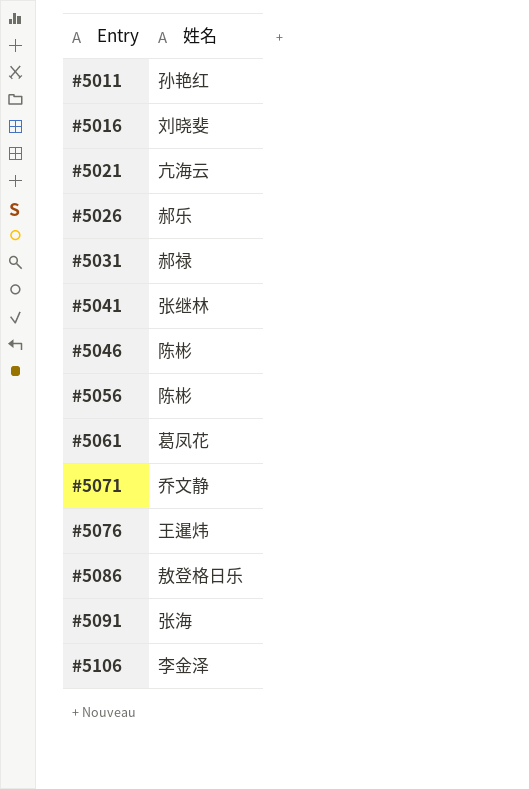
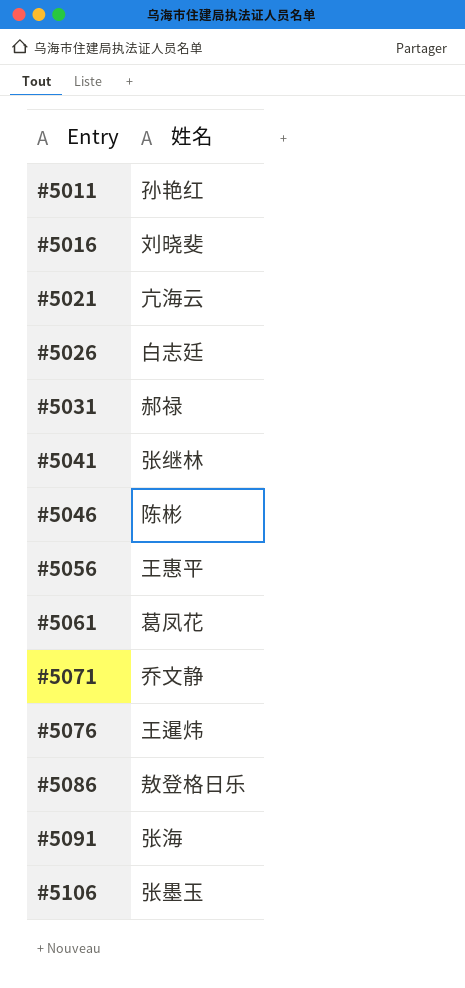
#5026 | 姓名: 郝乐 -> 白志廷
#5056 | 姓名: 陈彬 -> 王惠平
#5106 | 姓名: 李金泽 -> 张墨玉

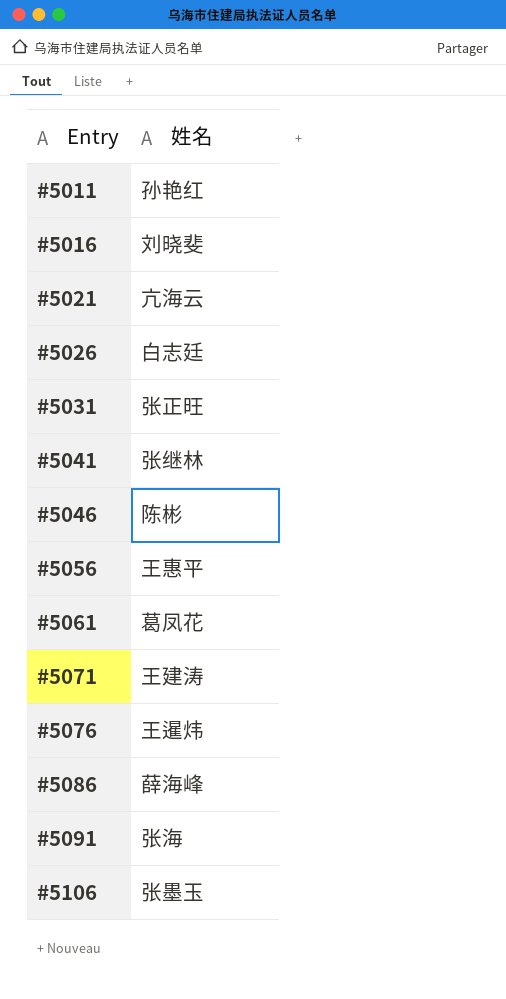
#5031 | 姓名: 郝禄 -> 张正旺
#5071 | 姓名: 乔文静 -> 王建涛
#5086 | 姓名: 敖登格日乐 -> 薛海峰

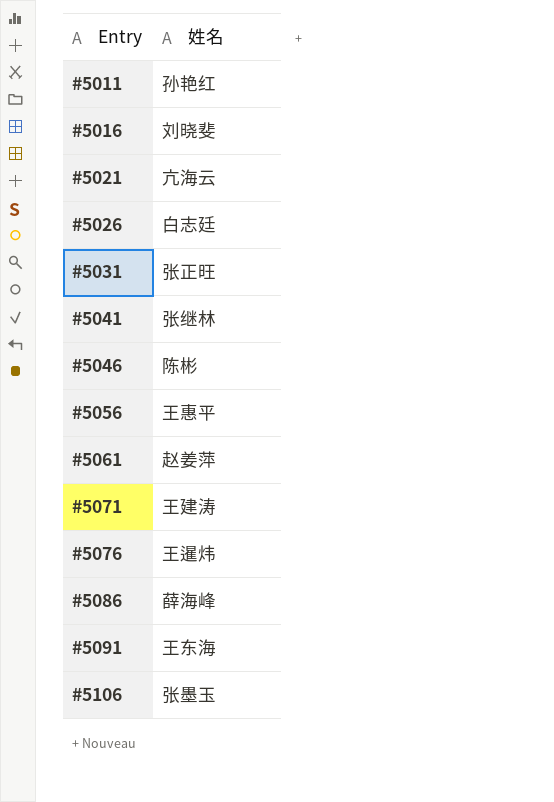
#5061 | 姓名: 葛凤花 -> 赵姜萍
#5091 | 姓名: 张海 -> 王东海

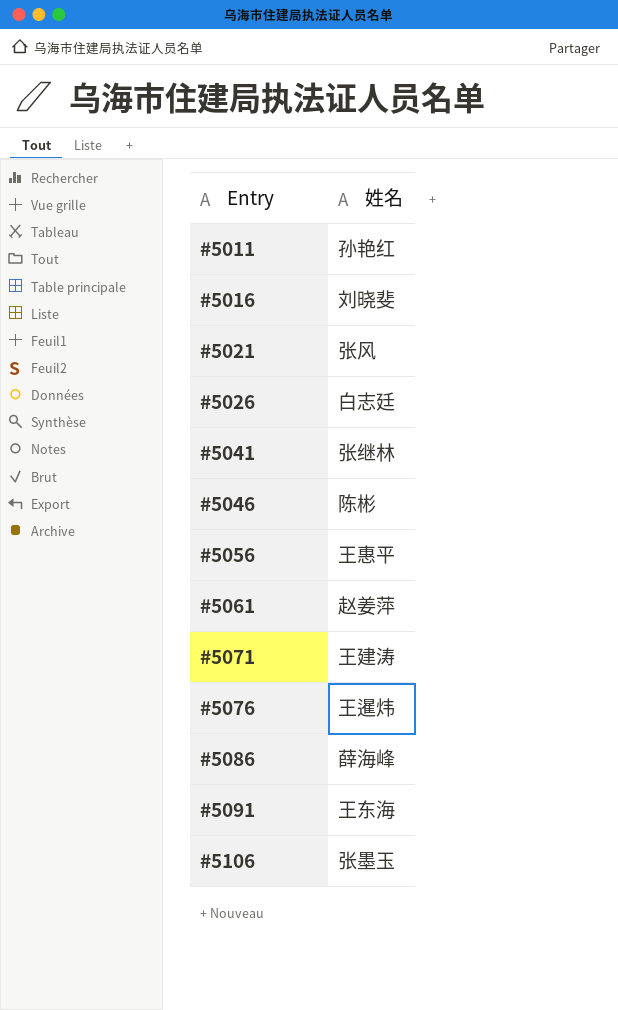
row #5031: 张正旺 -> none
#5021 | 姓名: 亢海云 -> 张风

